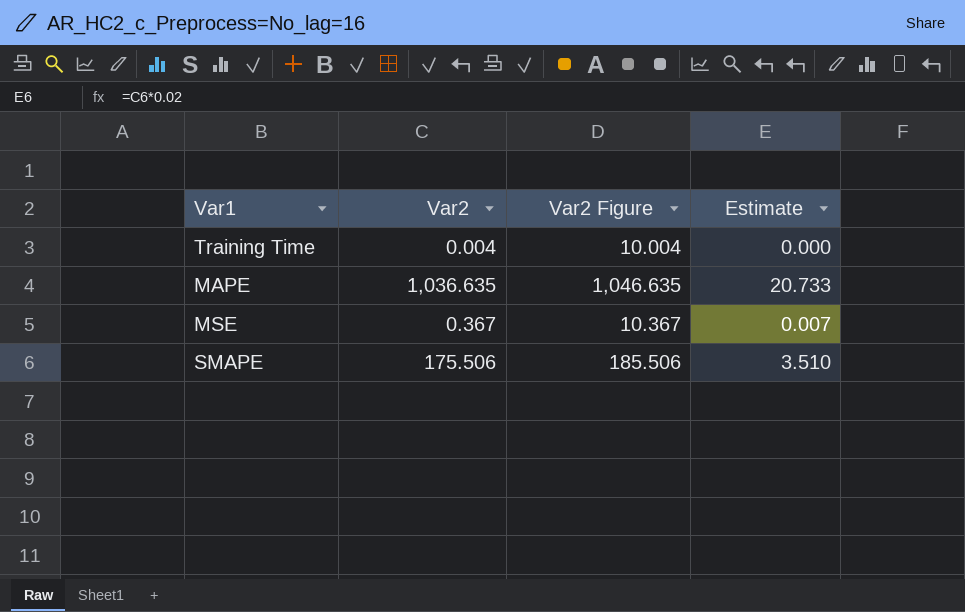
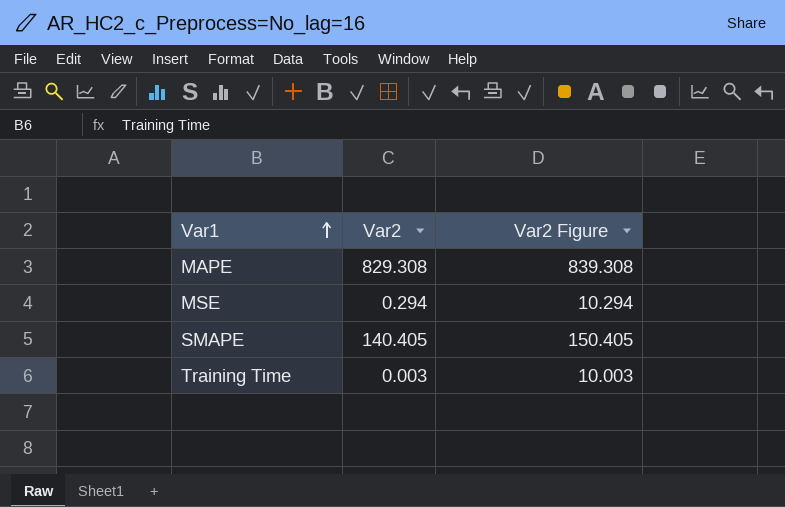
row order: none -> Var1 ascending
column Estimate | formula: [Var2] * 0.02 -> none
MAPE | Var2: 1,036.635 -> 829.308
MAPE | Var2 Figure: 1,046.635 -> 839.308
MSE | Var2: 0.367 -> 0.294
MSE | Var2 Figure: 10.367 -> 10.294
SMAPE | Var2: 175.506 -> 140.405
SMAPE | Var2 Figure: 185.506 -> 150.405
Training Time | Var2: 0.004 -> 0.003
Training Time | Var2 Figure: 10.004 -> 10.003

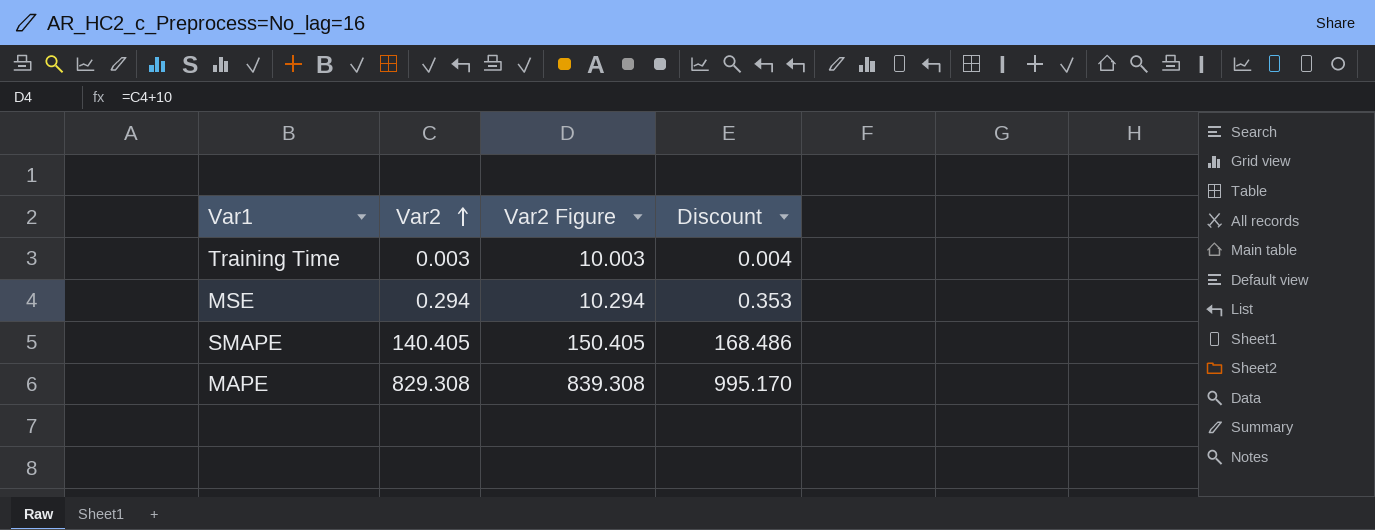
row order: Var1 ascending -> Var2 ascending
column Discount | formula: none -> [Var2] * 1.2

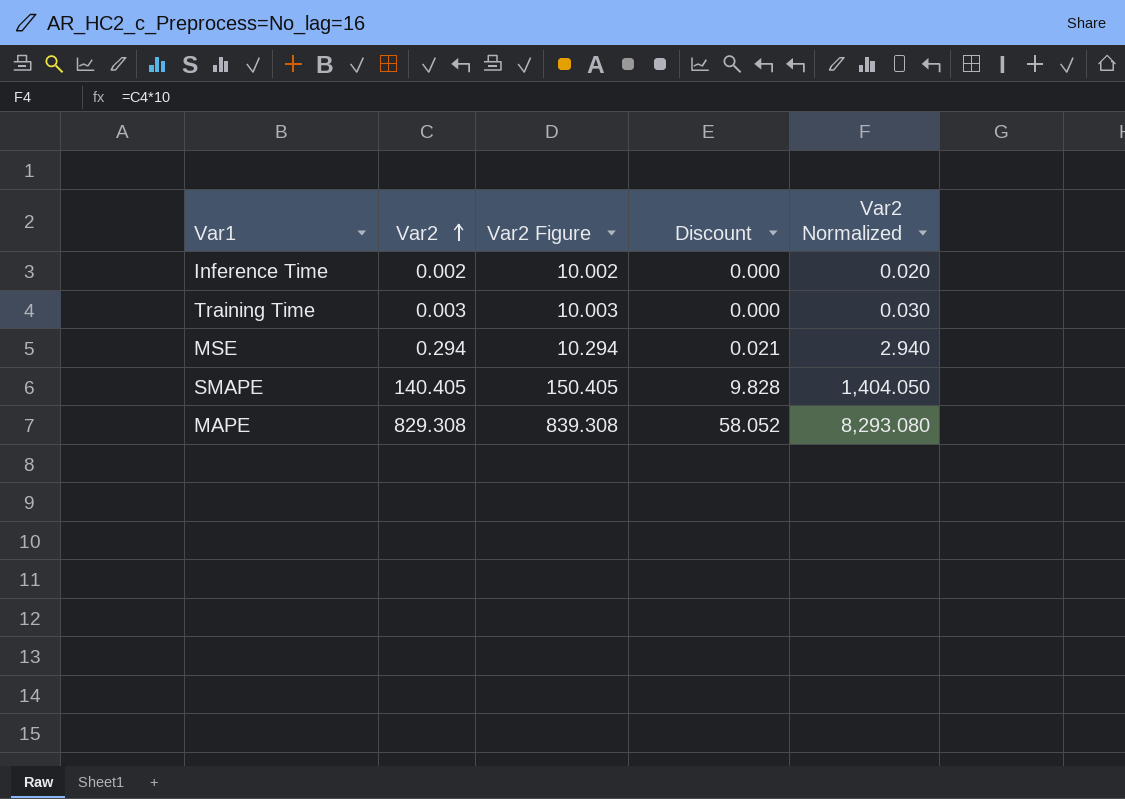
column Discount | formula: [Var2] * 1.2 -> [Var2] * 0.07
column Var2 Normalized | formula: none -> [Var2] * 10
row Inference Time: none -> 0.002 | 10.002 | 0.000 | 0.020

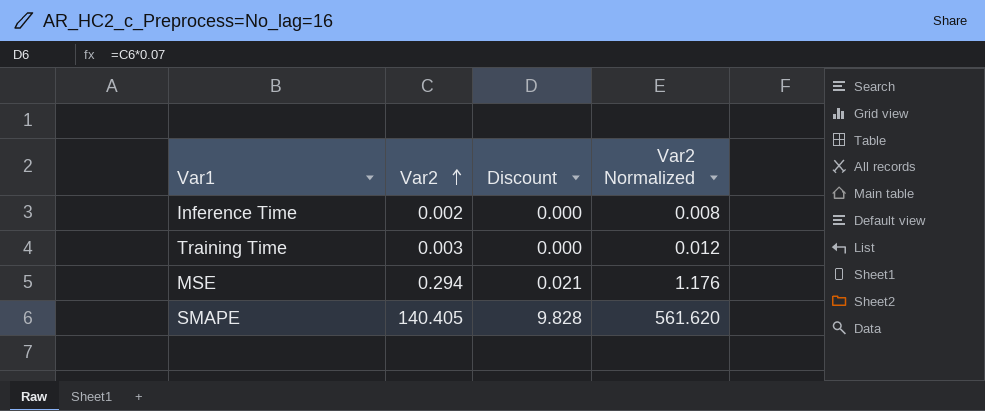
column Var2 Figure | formula: [Var2] + 10 -> none
column Var2 Normalized | formula: [Var2] * 10 -> [Var2] * 4
row MAPE: 829.308 | 839.308 | 58.052 | 8,293.080 -> none

